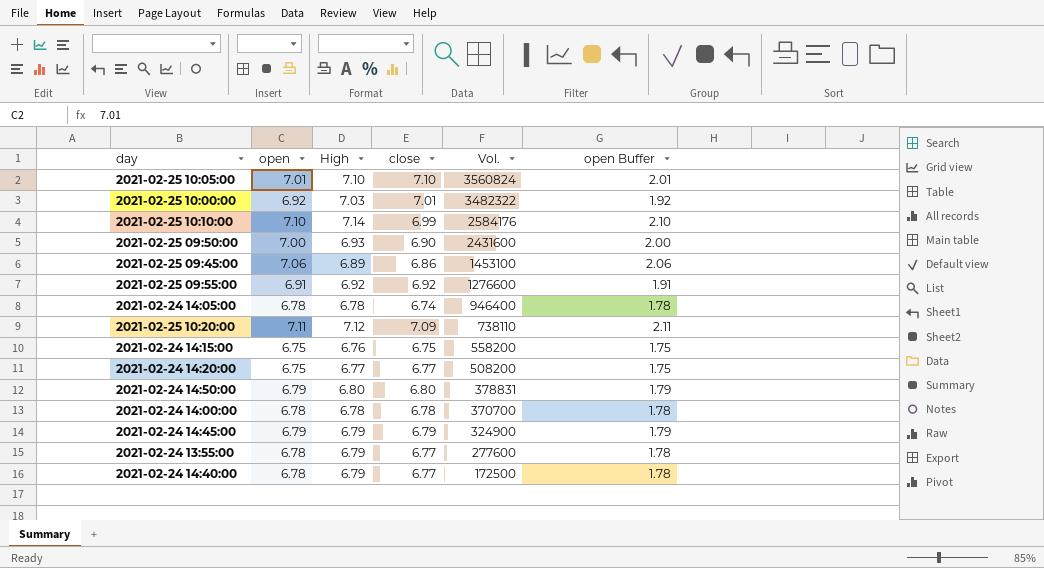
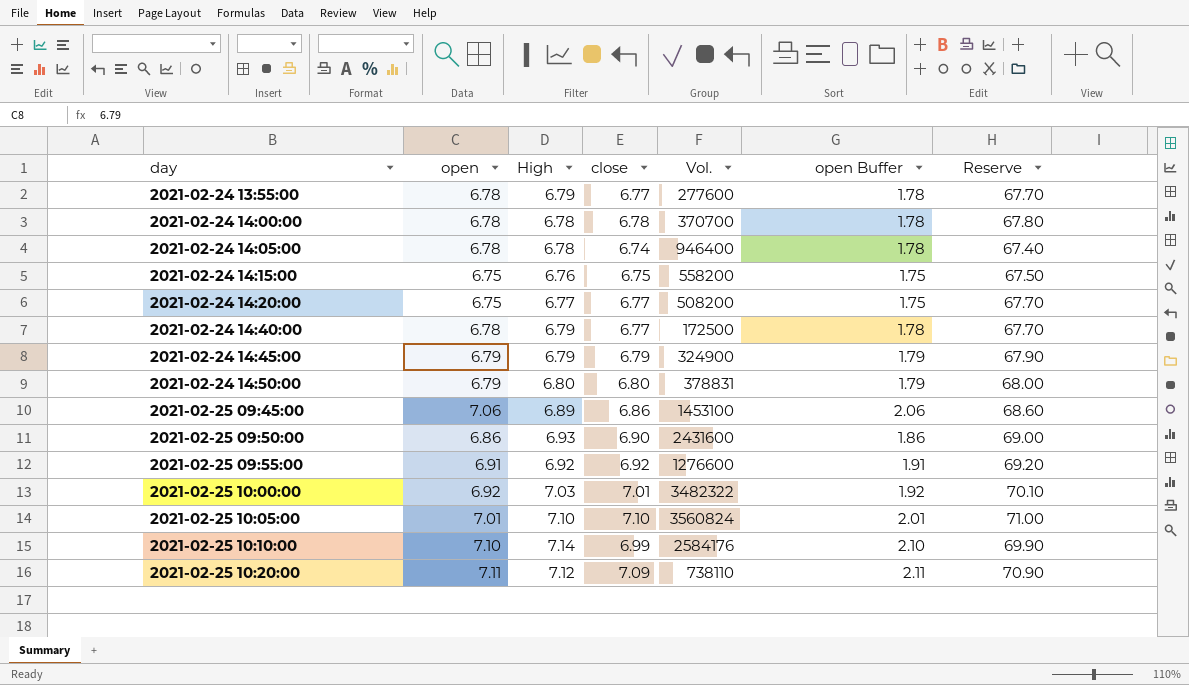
row order: Vol. descending -> day ascending
column Reserve | formula: none -> [close] * 10
2021-02-25 09:50:00 | open: 7.00 -> 6.86
2021-02-25 09:50:00 | open Buffer: 2.00 -> 1.86

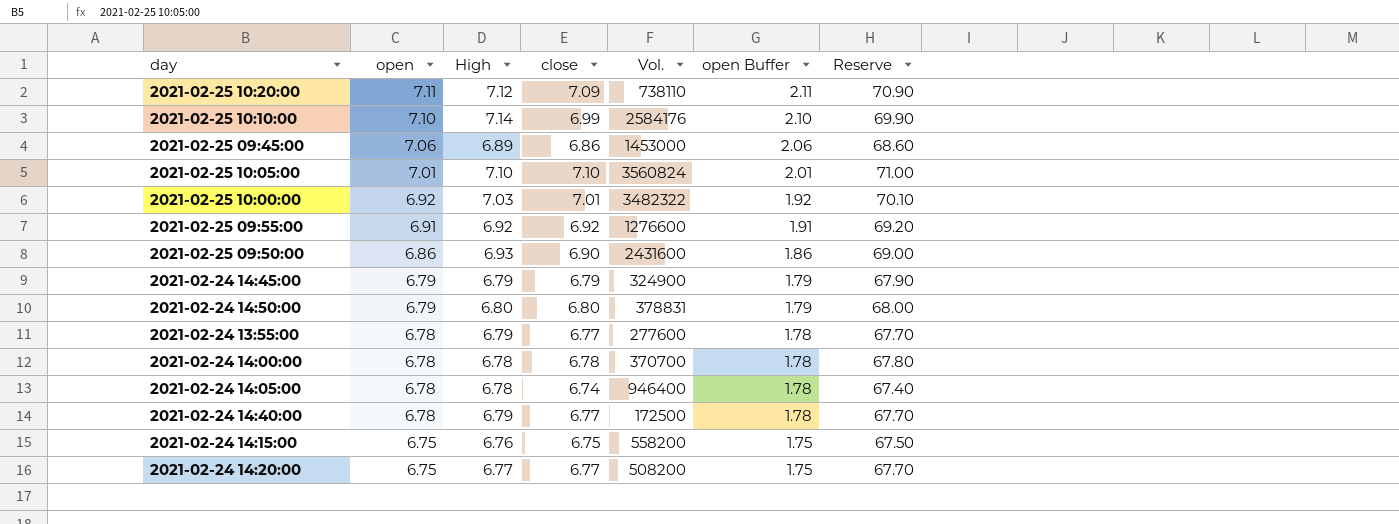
row order: day ascending -> open descending
2021-02-25 09:45:00 | Vol.: 1453100 -> 1453000

